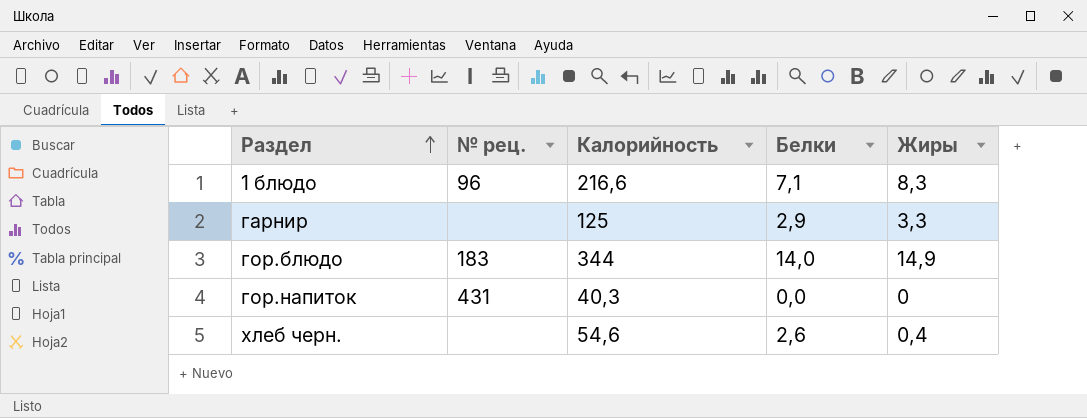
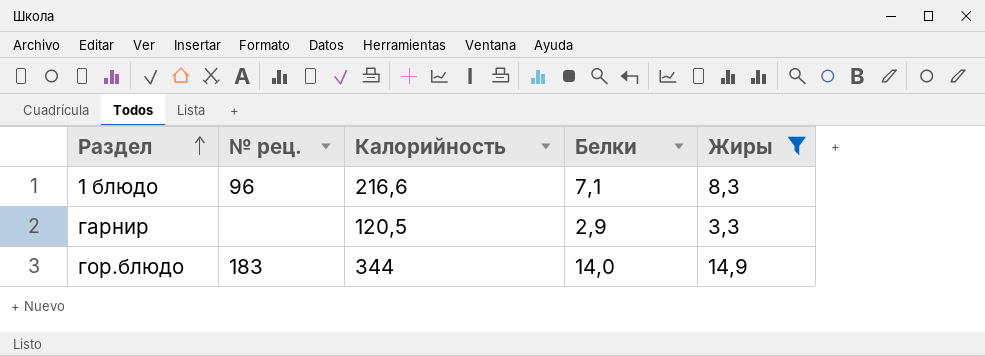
filter: none -> Жиры >= 3,3
гарнир | Калорийность: 125 -> 120,5

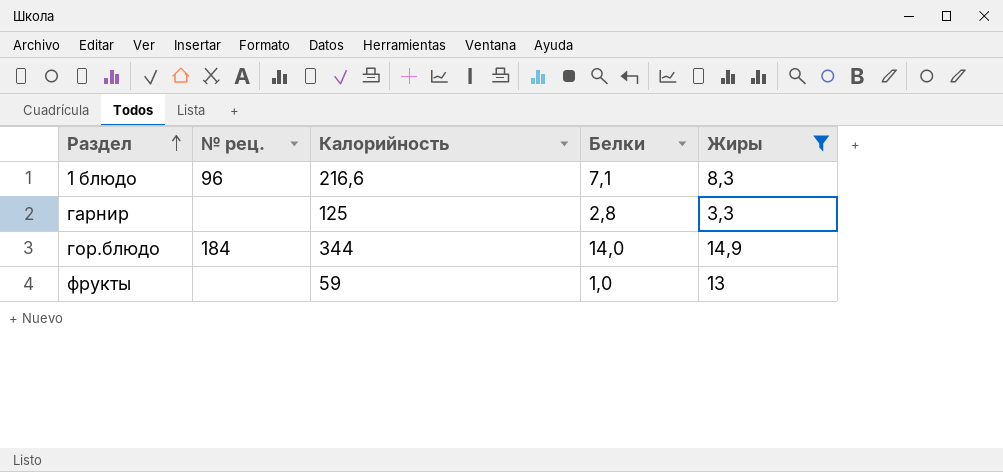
гарнир | Калорийность: 120,5 -> 125
гарнир | Белки: 2,9 -> 2,8
гор.блюдо | № рец.: 183 -> 184
row фрукты: none -> none | 59 | 1,0 | 13

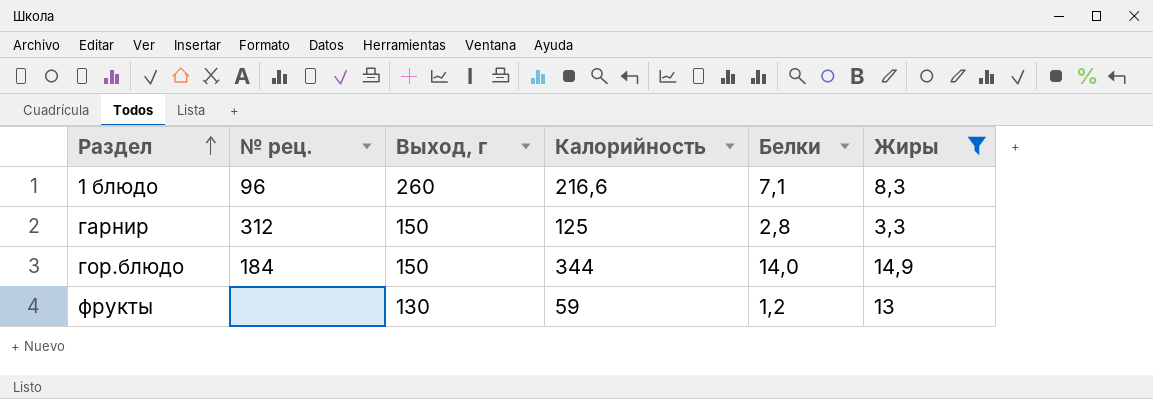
column Выход, г | position: none -> 3
гарнир | № рец.: none -> 312
фрукты | Белки: 1,0 -> 1,2

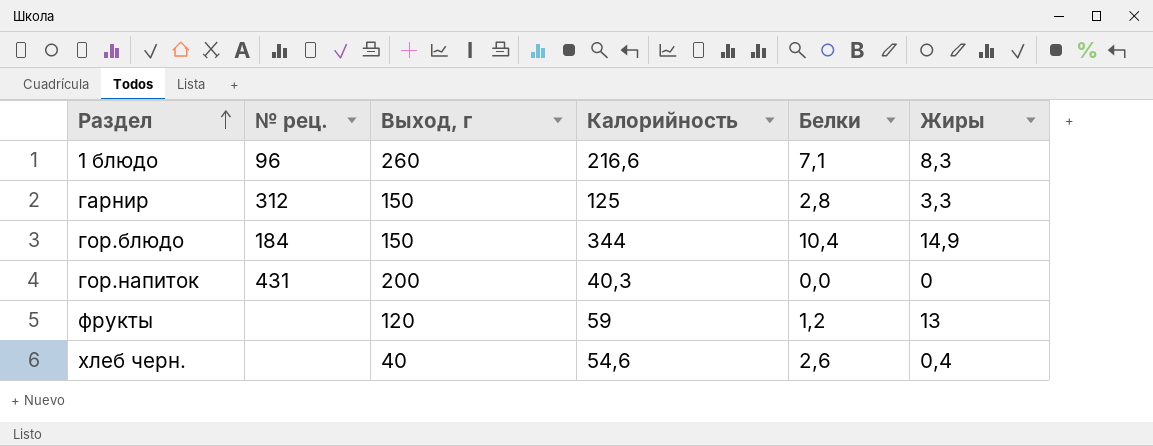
filter: Жиры >= 3,3 -> none
гор.блюдо | Белки: 14,0 -> 10,4
фрукты | Выход, г: 130 -> 120

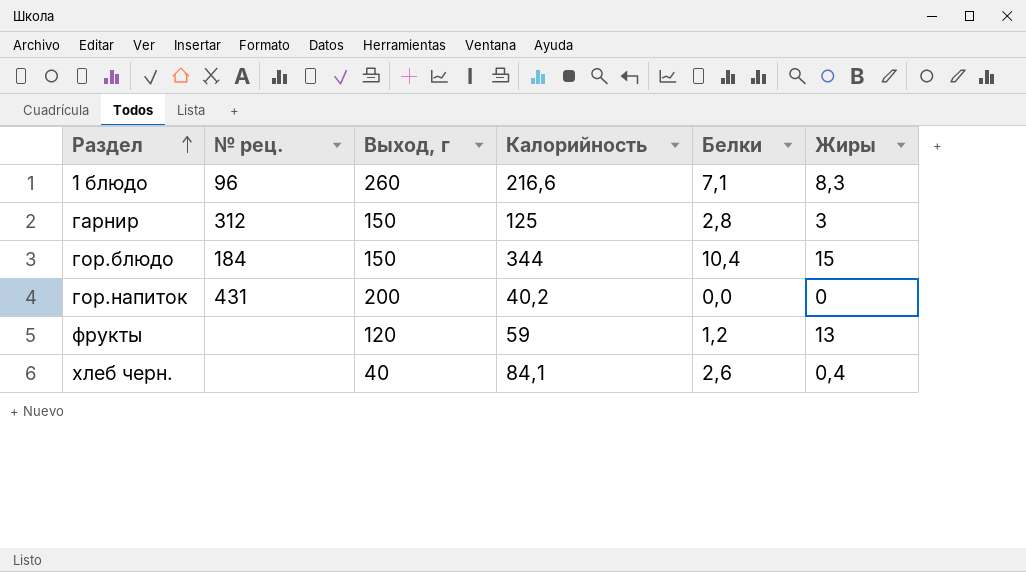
гарнир | Жиры: 3,3 -> 3
гор.блюдо | Жиры: 14,9 -> 15
гор.напиток | Калорийность: 40,3 -> 40,2
хлеб черн. | Калорийность: 54,6 -> 84,1

